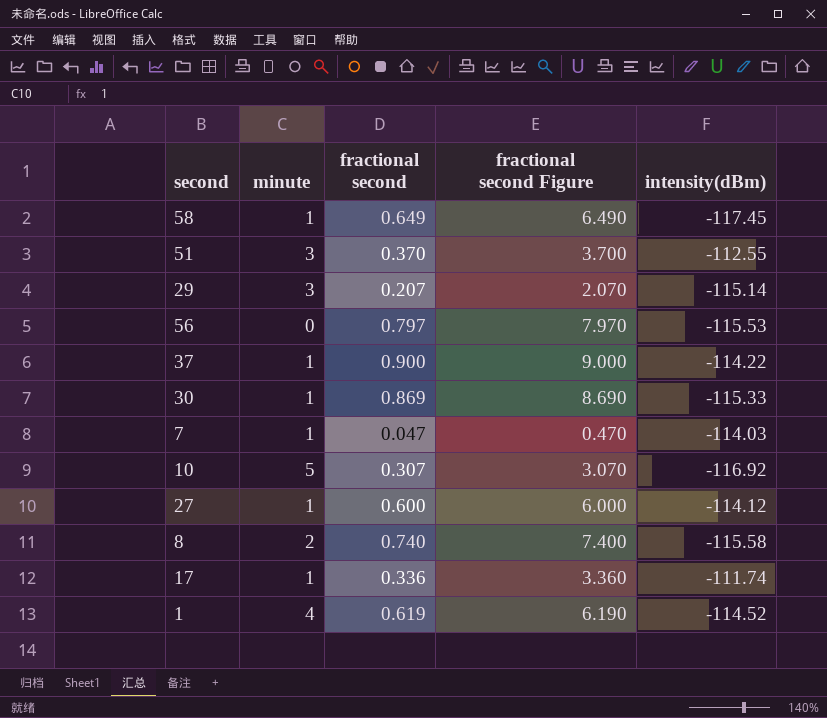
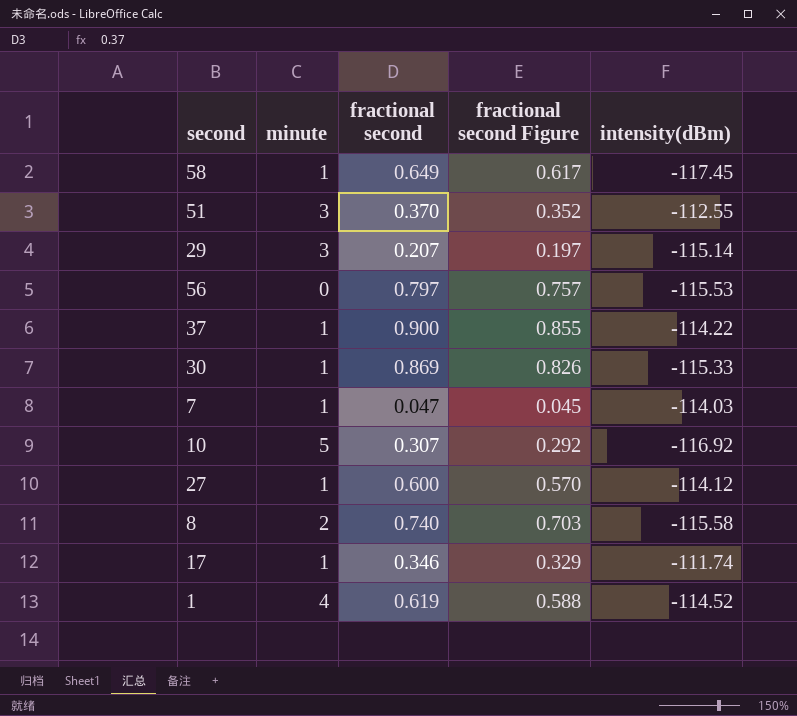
column fractional second Figure | formula: [fractional second] * 10 -> [fractional second] * 0.95
17 | fractional second: 0.336 -> 0.346

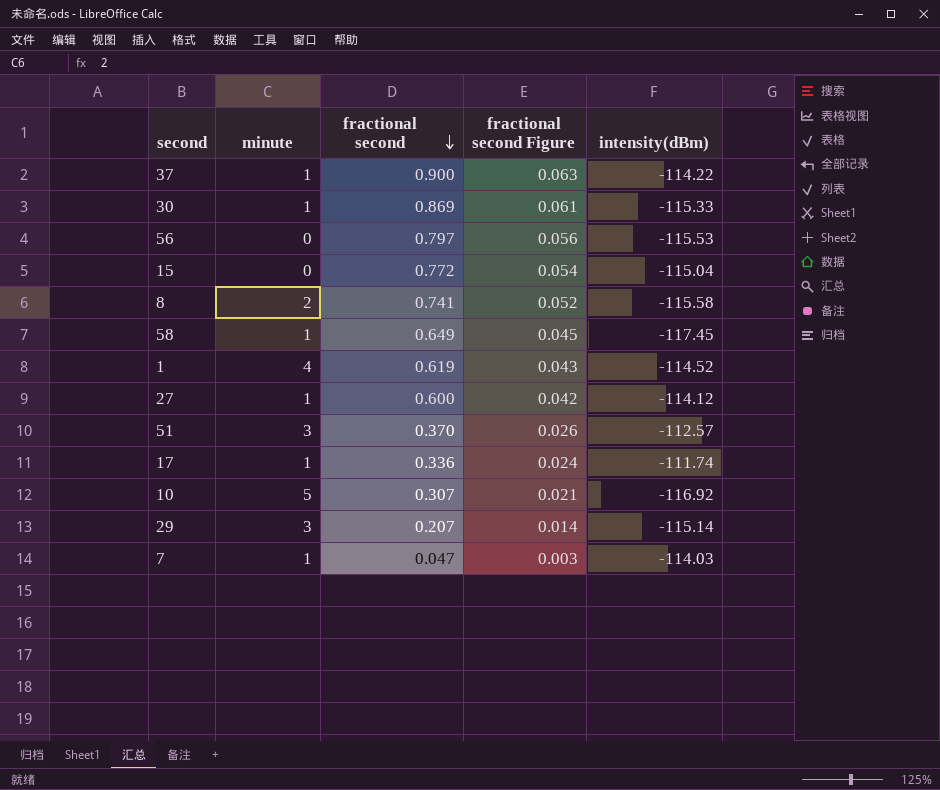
row order: none -> fractional second descending
column fractional second Figure | formula: [fractional second] * 0.95 -> [fractional second] * 0.07
row 15: none -> 0 | 0.772 | 0.054 | -115.04
8 | fractional second: 0.740 -> 0.741
51 | intensity(dBm): -112.55 -> -112.57
17 | fractional second: 0.346 -> 0.336

